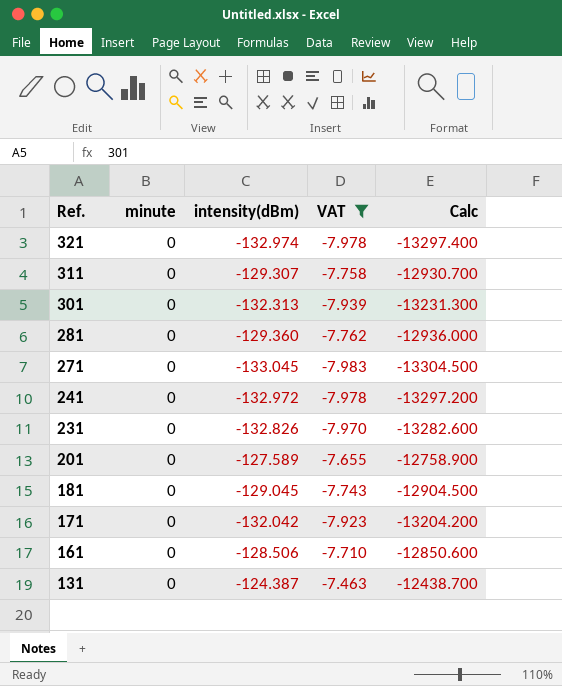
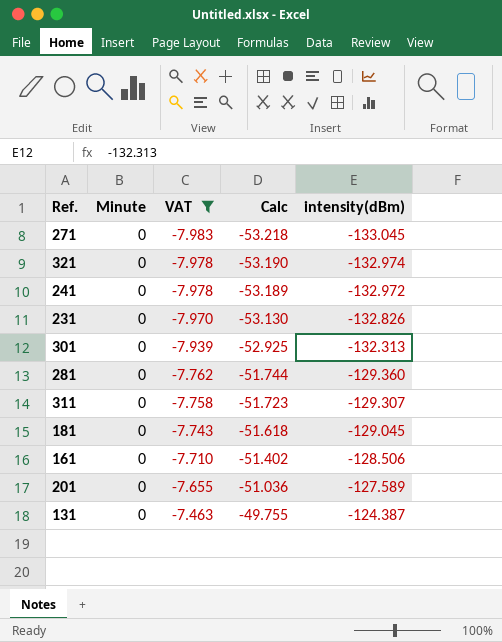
row order: Ref. descending -> VAT ascending
column name: minute -> Minute
column Calc | formula: [intensity(dBm)] * 100 -> [intensity(dBm)] * 0.4
column intensity(dBm) | position: 3 -> 5
row 171: 0 | -132.042 | -7.923 | -13204.200 -> none

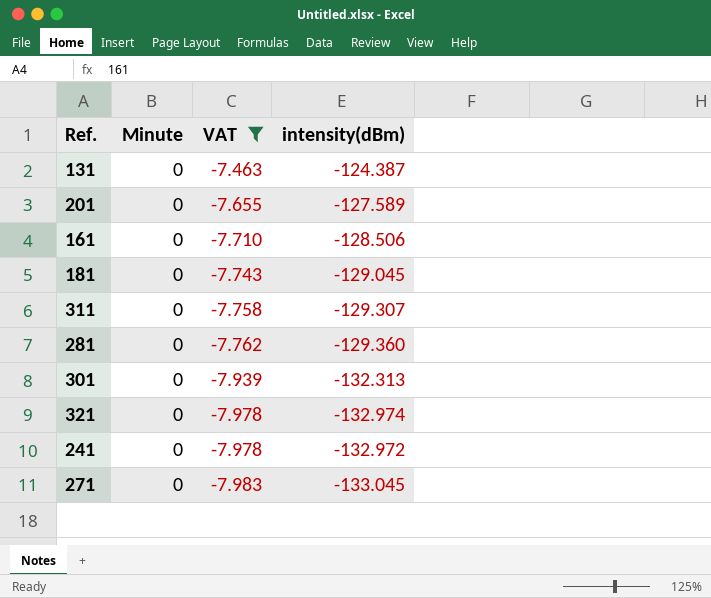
row order: VAT ascending -> VAT descending
column Calc | formula: [intensity(dBm)] * 0.4 -> none
row 231: 0 | -7.970 | -53.130 | -132.826 -> none

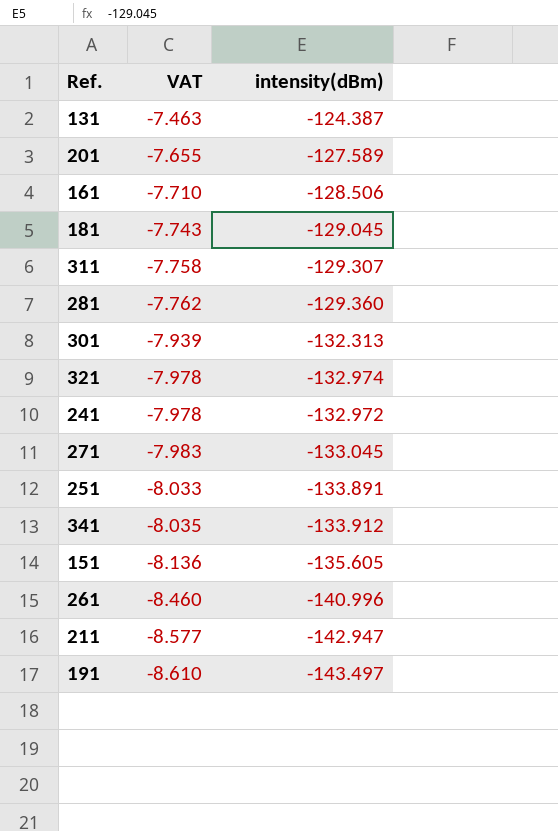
filter: VAT >= -7.983 -> none
column Minute | position: 2 -> none

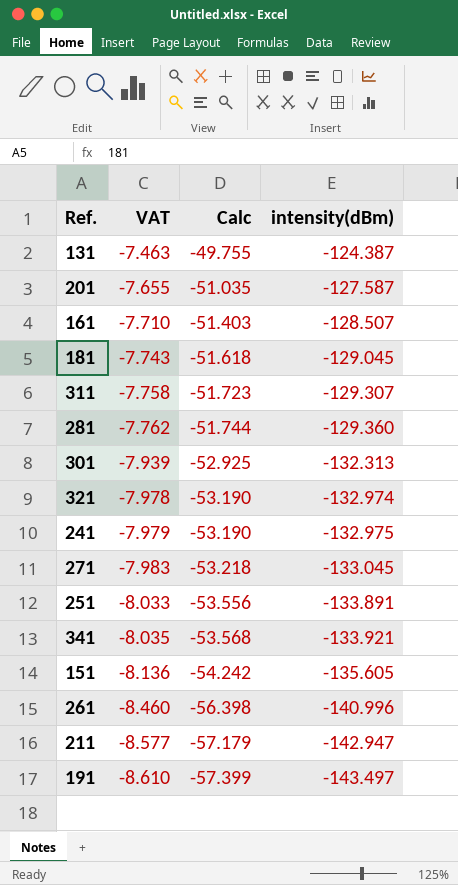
column Calc | formula: none -> [intensity(dBm)] * 0.4
201 | intensity(dBm): -127.589 -> -127.587
161 | intensity(dBm): -128.506 -> -128.507
241 | VAT: -7.978 -> -7.979
241 | intensity(dBm): -132.972 -> -132.975
341 | intensity(dBm): -133.912 -> -133.921

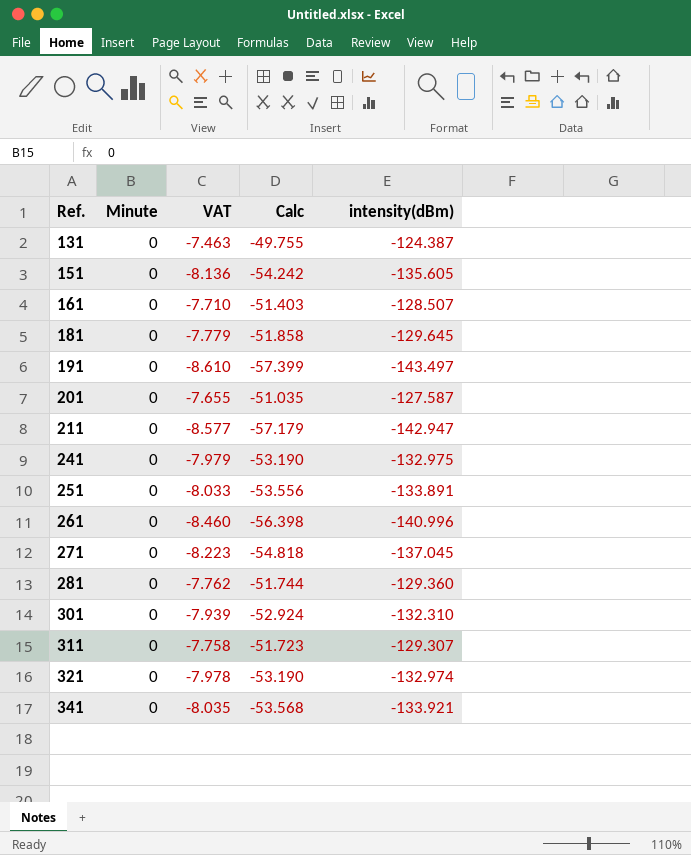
row order: VAT descending -> Ref. ascending
column Minute | position: none -> 2
181 | VAT: -7.743 -> -7.779
181 | Calc: -51.618 -> -51.858
181 | intensity(dBm): -129.045 -> -129.645
271 | VAT: -7.983 -> -8.223
271 | Calc: -53.218 -> -54.818
271 | intensity(dBm): -133.045 -> -137.045
301 | Calc: -52.925 -> -52.924
301 | intensity(dBm): -132.313 -> -132.310

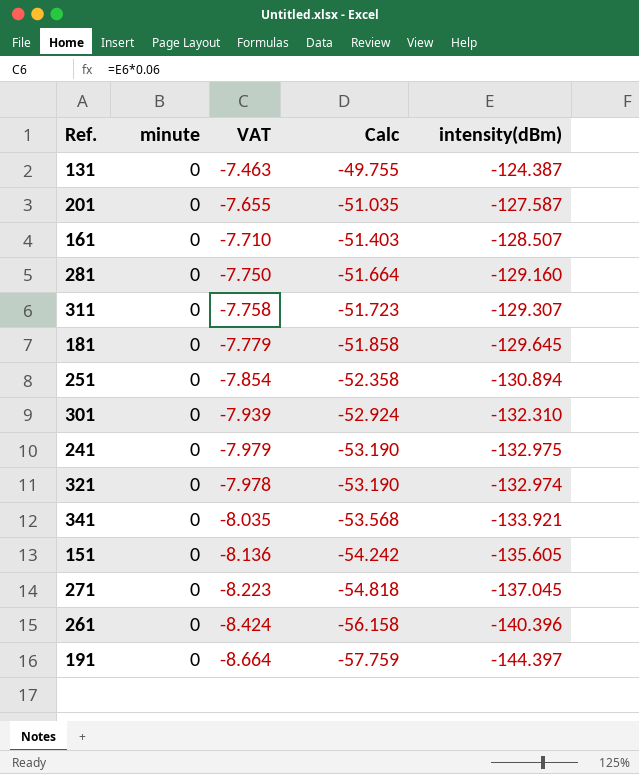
row order: Ref. ascending -> Calc descending
column name: Minute -> minute
row 211: 0 | -8.577 | -57.179 | -142.947 -> none
281 | VAT: -7.762 -> -7.750
281 | Calc: -51.744 -> -51.664
281 | intensity(dBm): -129.360 -> -129.160
251 | VAT: -8.033 -> -7.854
251 | Calc: -53.556 -> -52.358
251 | intensity(dBm): -133.891 -> -130.894
261 | VAT: -8.460 -> -8.424
261 | Calc: -56.398 -> -56.158
261 | intensity(dBm): -140.996 -> -140.396
191 | VAT: -8.610 -> -8.664
191 | Calc: -57.399 -> -57.759
191 | intensity(dBm): -143.497 -> -144.397

